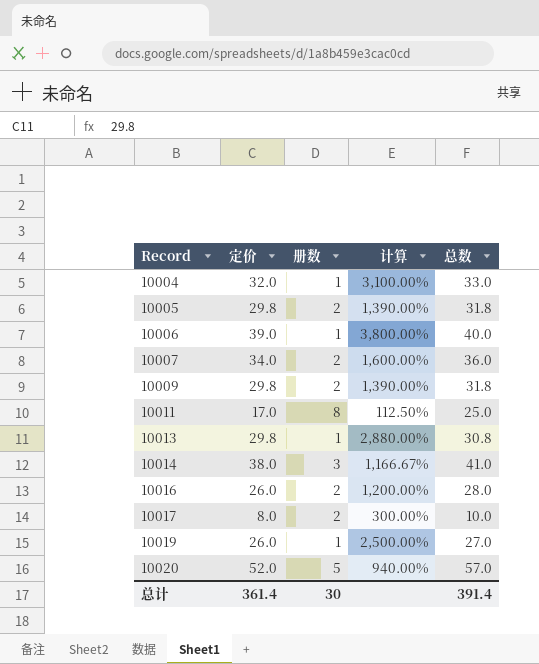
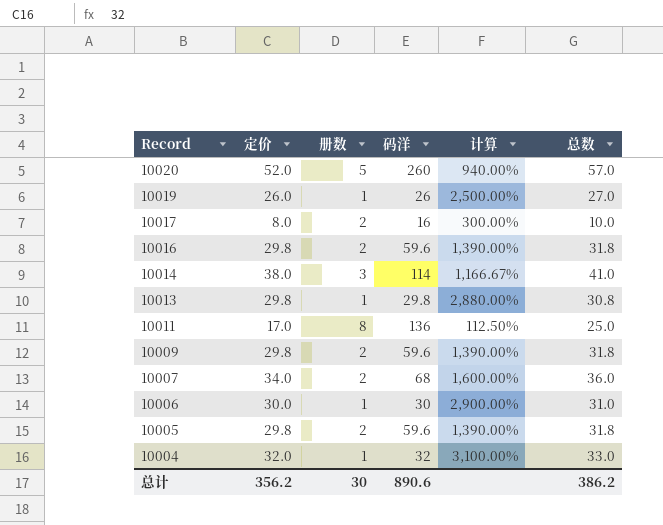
row order: Record ascending -> Record descending
column 码洋 | formula: none -> [定价] * [册数]
10016 | 定价: 26.0 -> 29.8
10016 | 计算: 1,200.00% -> 1,390.00%
10016 | 总数: 28.0 -> 31.8
10006 | 定价: 39.0 -> 30.0
10006 | 计算: 3,800.00% -> 2,900.00%
10006 | 总数: 40.0 -> 31.0
总计 | 定价: 361.4 -> 356.2
总计 | 总数: 391.4 -> 386.2

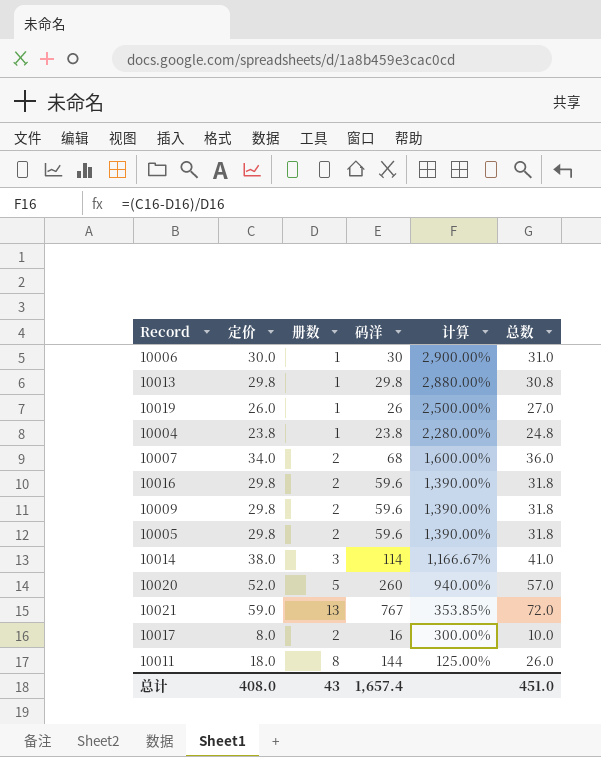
row order: Record descending -> 计算 descending
10004 | 定价: 32.0 -> 23.8
10004 | 码洋: 32 -> 23.8
10004 | 计算: 3,100.00% -> 2,280.00%
10004 | 总数: 33.0 -> 24.8
row 10021: none -> 59.0 | 13 | 767 | 353.85% | 72.0
10011 | 定价: 17.0 -> 18.0
10011 | 码洋: 136 -> 144
10011 | 计算: 112.50% -> 125.00%
10011 | 总数: 25.0 -> 26.0
总计 | 定价: 356.2 -> 408.0
总计 | 册数: 30 -> 43
总计 | 码洋: 890.6 -> 1,657.4
总计 | 总数: 386.2 -> 451.0

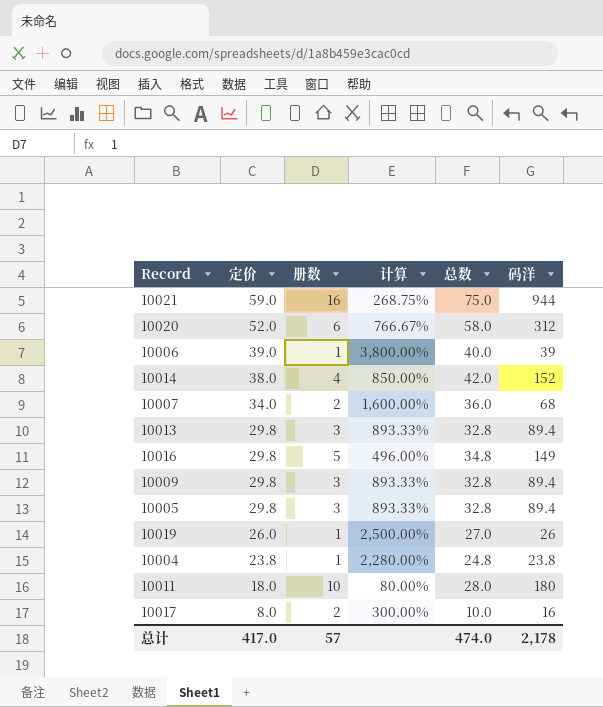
row order: 计算 descending -> 定价 descending
column 码洋 | position: 4 -> 6
10021 | 册数: 13 -> 16
10021 | 计算: 353.85% -> 268.75%
10021 | 总数: 72.0 -> 75.0
10021 | 码洋: 767 -> 944
10020 | 册数: 5 -> 6
10020 | 计算: 940.00% -> 766.67%
10020 | 总数: 57.0 -> 58.0
10020 | 码洋: 260 -> 312
10006 | 定价: 30.0 -> 39.0
10006 | 计算: 2,900.00% -> 3,800.00%
10006 | 总数: 31.0 -> 40.0
10006 | 码洋: 30 -> 39
10014 | 册数: 3 -> 4
10014 | 计算: 1,166.67% -> 850.00%
10014 | 总数: 41.0 -> 42.0
10014 | 码洋: 114 -> 152
10013 | 册数: 1 -> 3
10013 | 计算: 2,880.00% -> 893.33%
10013 | 总数: 30.8 -> 32.8
10013 | 码洋: 29.8 -> 89.4
10016 | 册数: 2 -> 5
10016 | 计算: 1,390.00% -> 496.00%
10016 | 总数: 31.8 -> 34.8
10016 | 码洋: 59.6 -> 149
10009 | 册数: 2 -> 3
10009 | 计算: 1,390.00% -> 893.33%
10009 | 总数: 31.8 -> 32.8
10009 | 码洋: 59.6 -> 89.4
10005 | 册数: 2 -> 3
10005 | 计算: 1,390.00% -> 893.33%
10005 | 总数: 31.8 -> 32.8
10005 | 码洋: 59.6 -> 89.4
10011 | 册数: 8 -> 10
10011 | 计算: 125.00% -> 80.00%
10011 | 总数: 26.0 -> 28.0
10011 | 码洋: 144 -> 180
总计 | 定价: 408.0 -> 417.0
总计 | 册数: 43 -> 57
总计 | 总数: 451.0 -> 474.0
总计 | 码洋: 1,657.4 -> 2,178

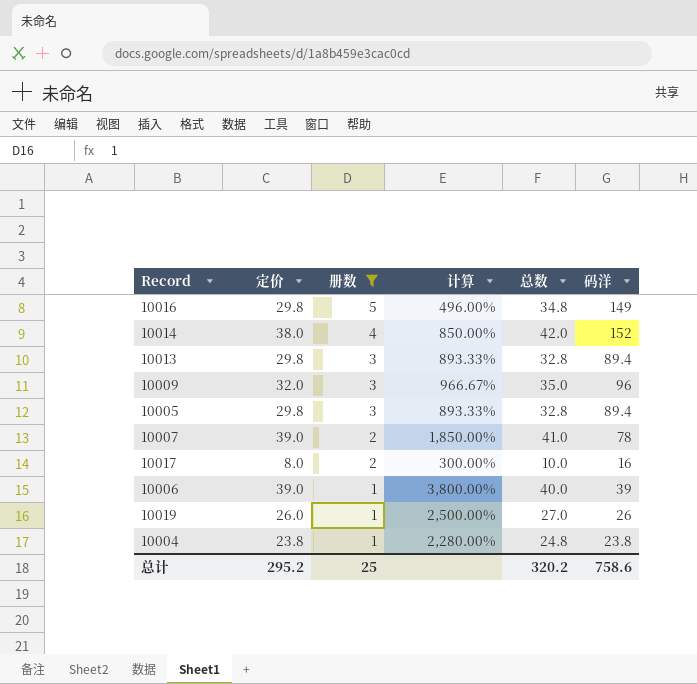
filter: none -> 册数 <= 5
row order: 定价 descending -> 册数 descending
10009 | 定价: 29.8 -> 32.0
10009 | 计算: 893.33% -> 966.67%
10009 | 总数: 32.8 -> 35.0
10009 | 码洋: 89.4 -> 96
10007 | 定价: 34.0 -> 39.0
10007 | 计算: 1,600.00% -> 1,850.00%
10007 | 总数: 36.0 -> 41.0
10007 | 码洋: 68 -> 78
总计 | 定价: 417.0 -> 295.2
总计 | 册数: 57 -> 25
总计 | 总数: 474.0 -> 320.2
总计 | 码洋: 2,178 -> 758.6

